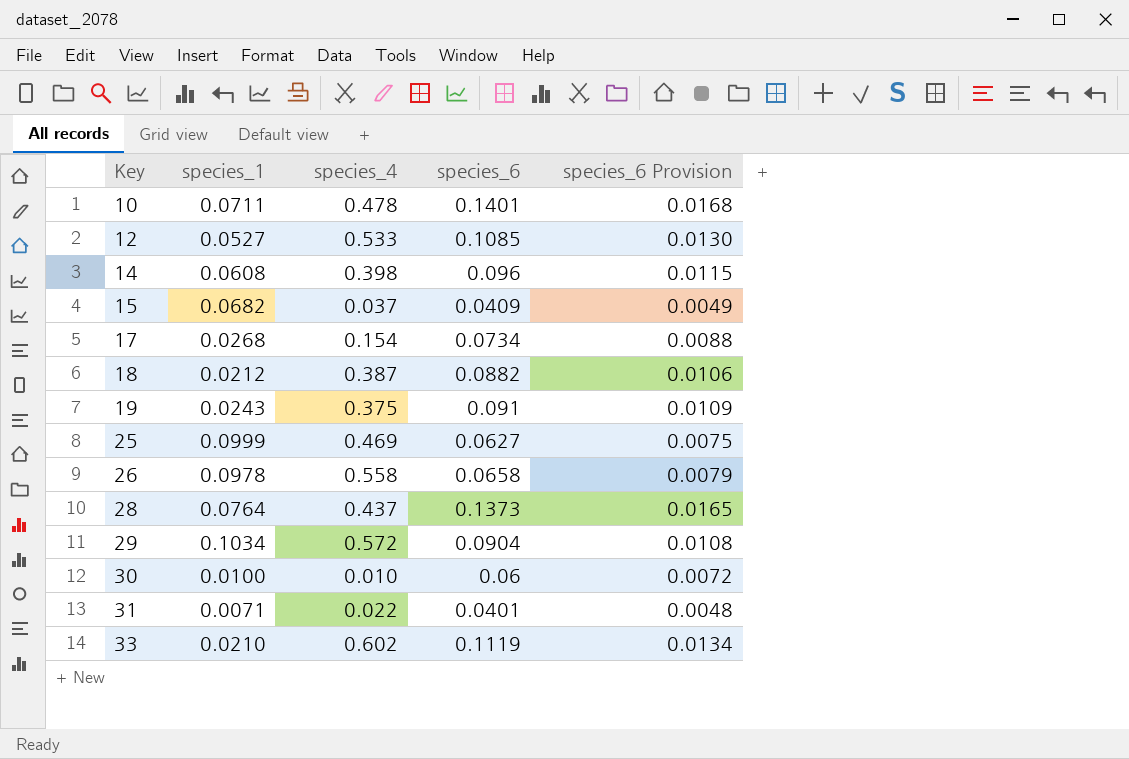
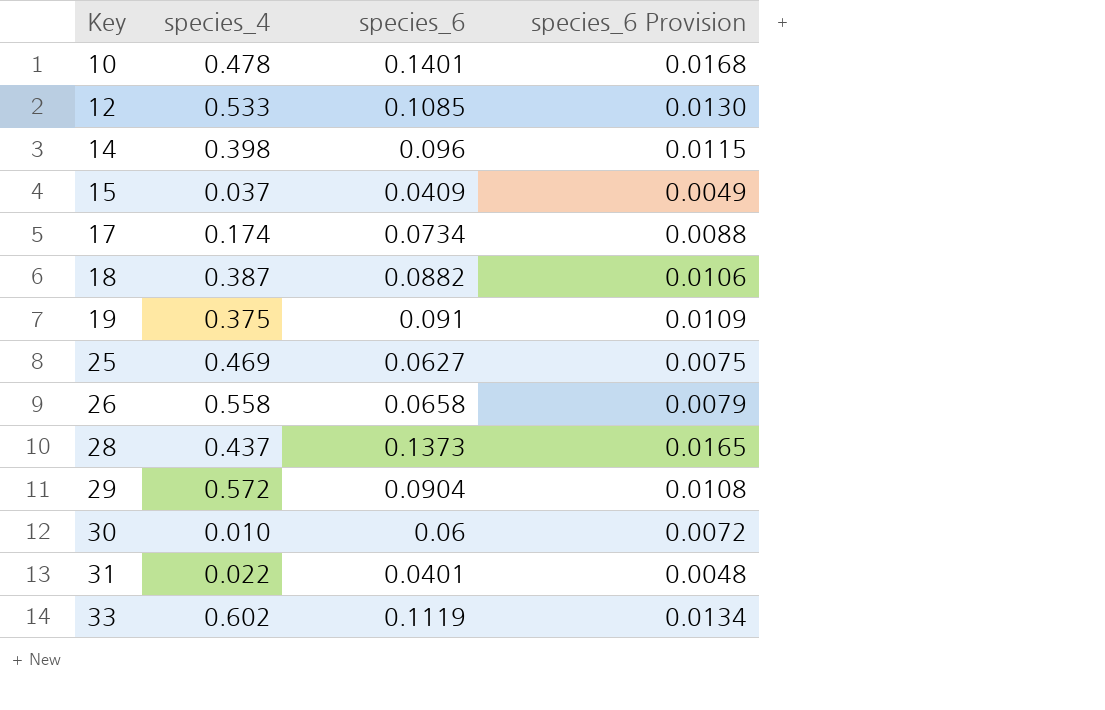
column species_1 | position: 2 -> none
17 | species_4: 0.154 -> 0.174

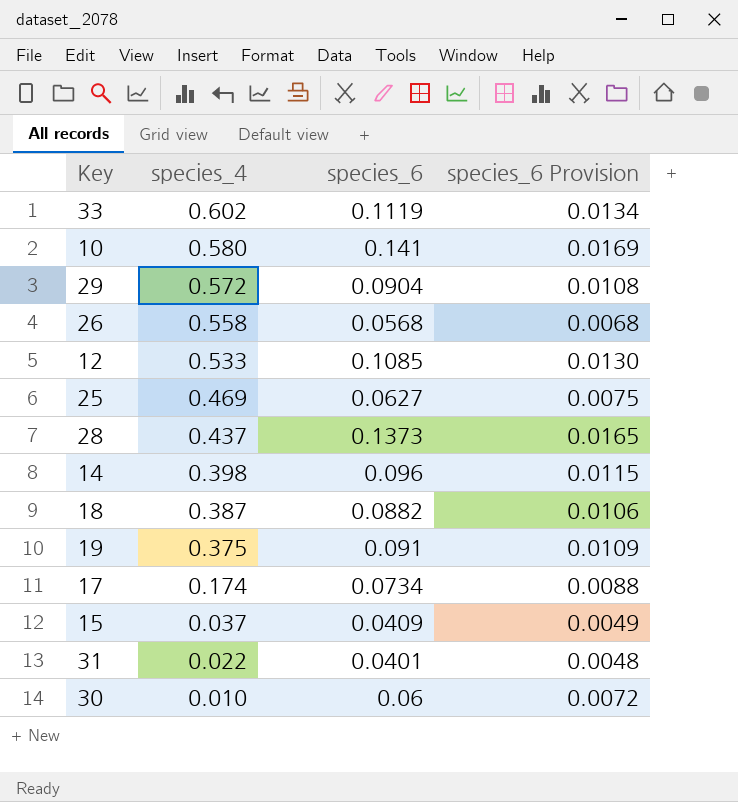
row order: Key ascending -> species_4 descending
10 | species_4: 0.478 -> 0.580
10 | species_6: 0.1401 -> 0.141
10 | species_6 Provision: 0.0168 -> 0.0169
26 | species_6: 0.0658 -> 0.0568
26 | species_6 Provision: 0.0079 -> 0.0068

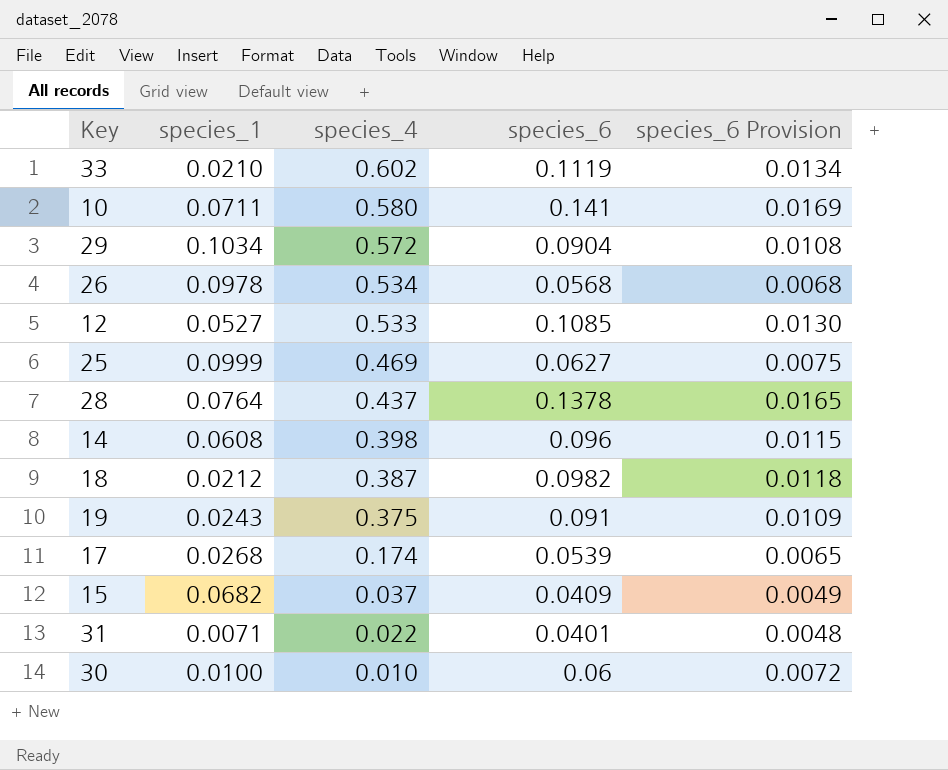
column species_1 | position: none -> 2
26 | species_4: 0.558 -> 0.534
28 | species_6: 0.1373 -> 0.1378
18 | species_6: 0.0882 -> 0.0982
18 | species_6 Provision: 0.0106 -> 0.0118
17 | species_6: 0.0734 -> 0.0539
17 | species_6 Provision: 0.0088 -> 0.0065

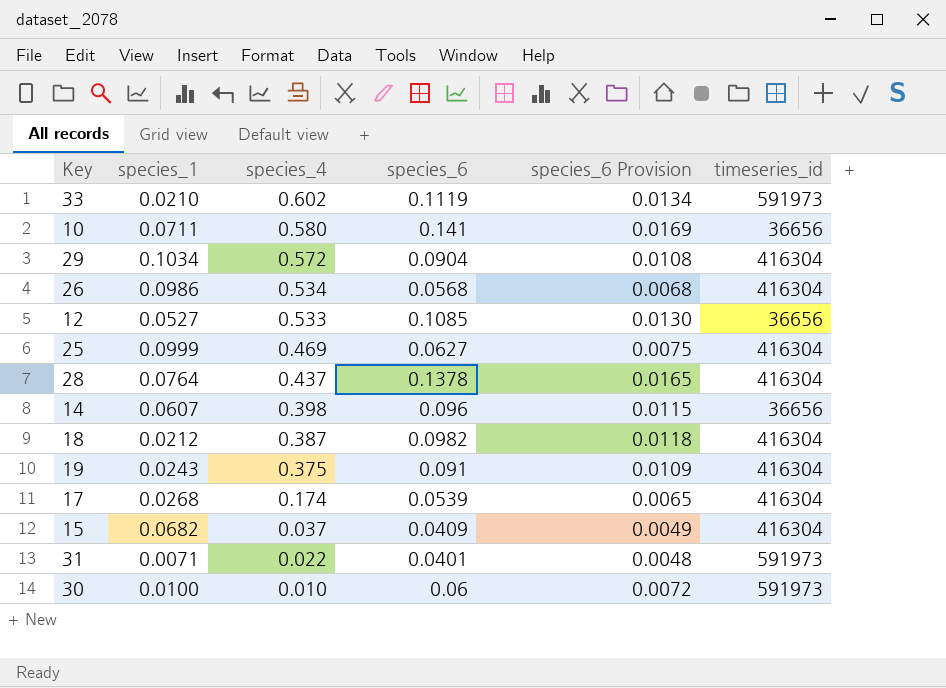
column timeseries_id | position: none -> 6
26 | species_1: 0.0978 -> 0.0986
14 | species_1: 0.0608 -> 0.0607

